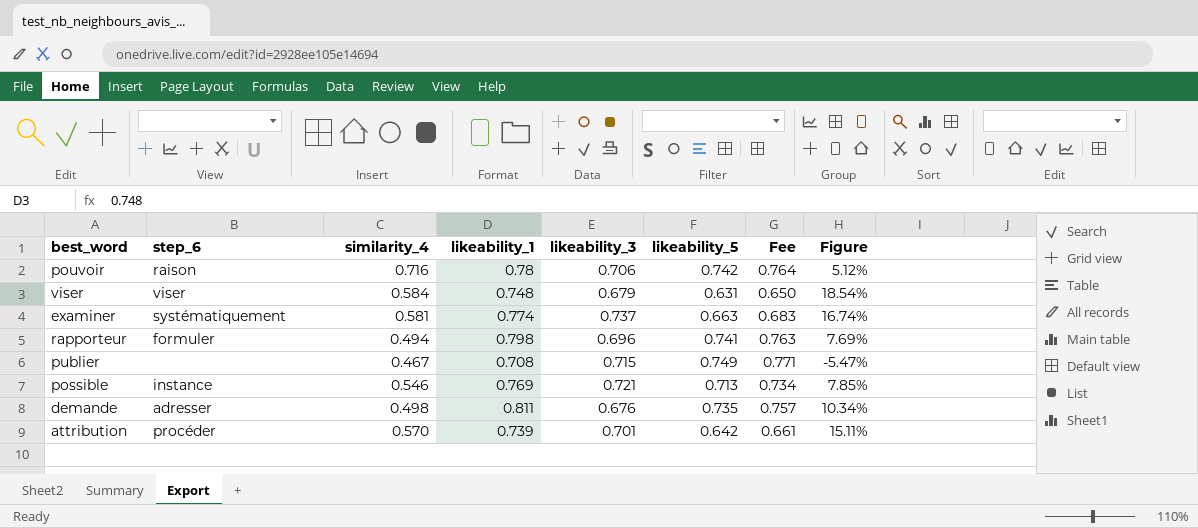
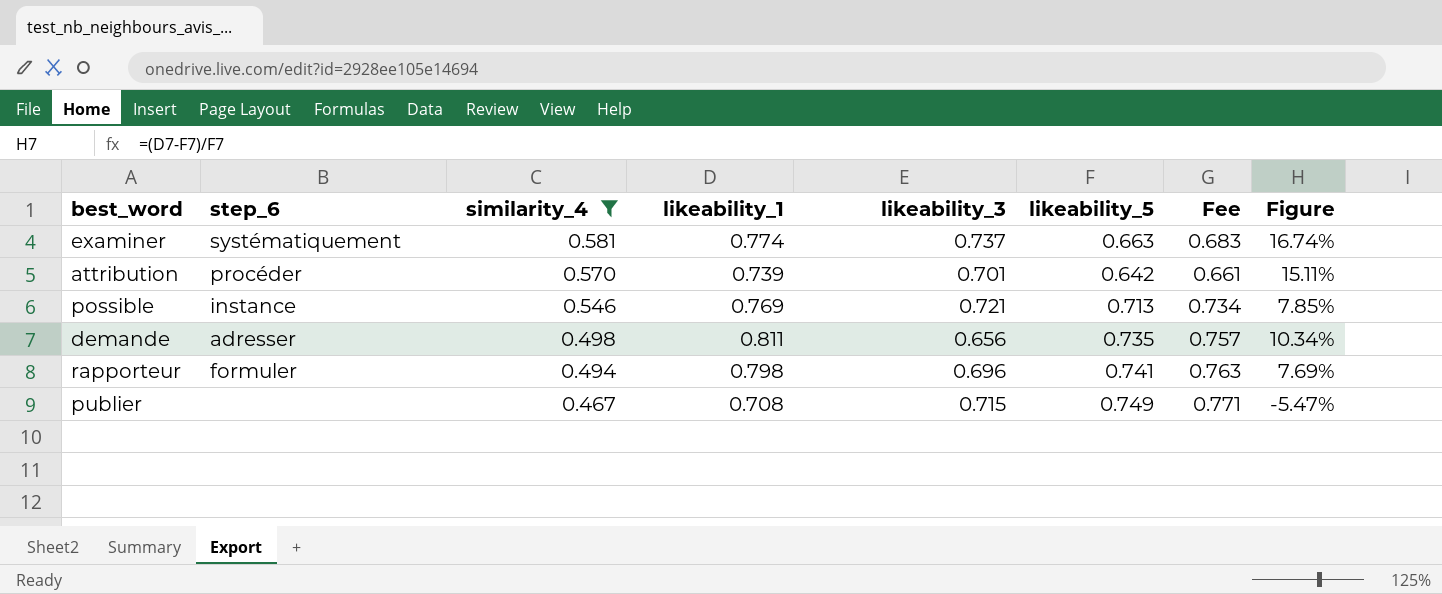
filter: none -> similarity_4 <= 0.581
row order: none -> similarity_4 descending
demande | likeability_3: 0.676 -> 0.656

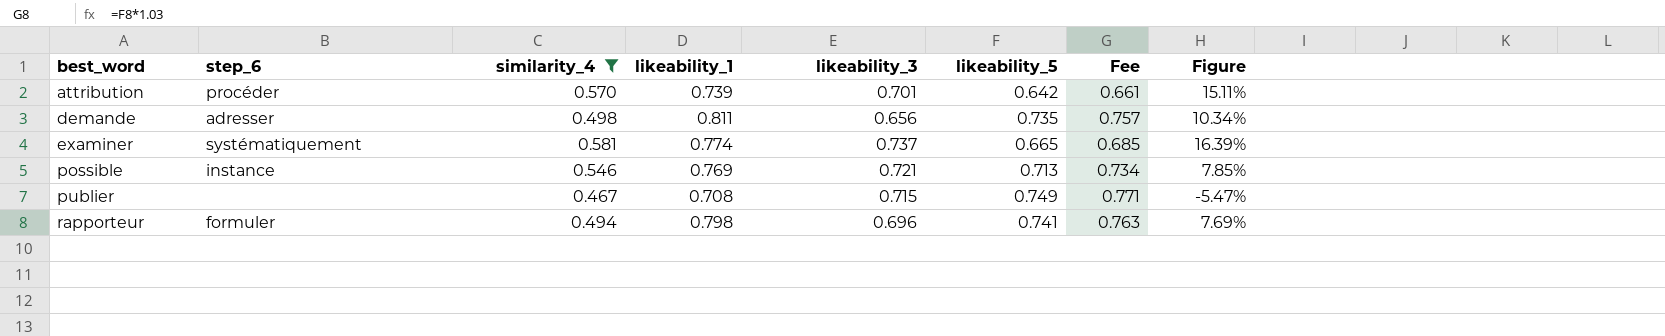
row order: similarity_4 descending -> best_word ascending
examiner | likeability_5: 0.663 -> 0.665
examiner | Fee: 0.683 -> 0.685
examiner | Figure: 16.74% -> 16.39%

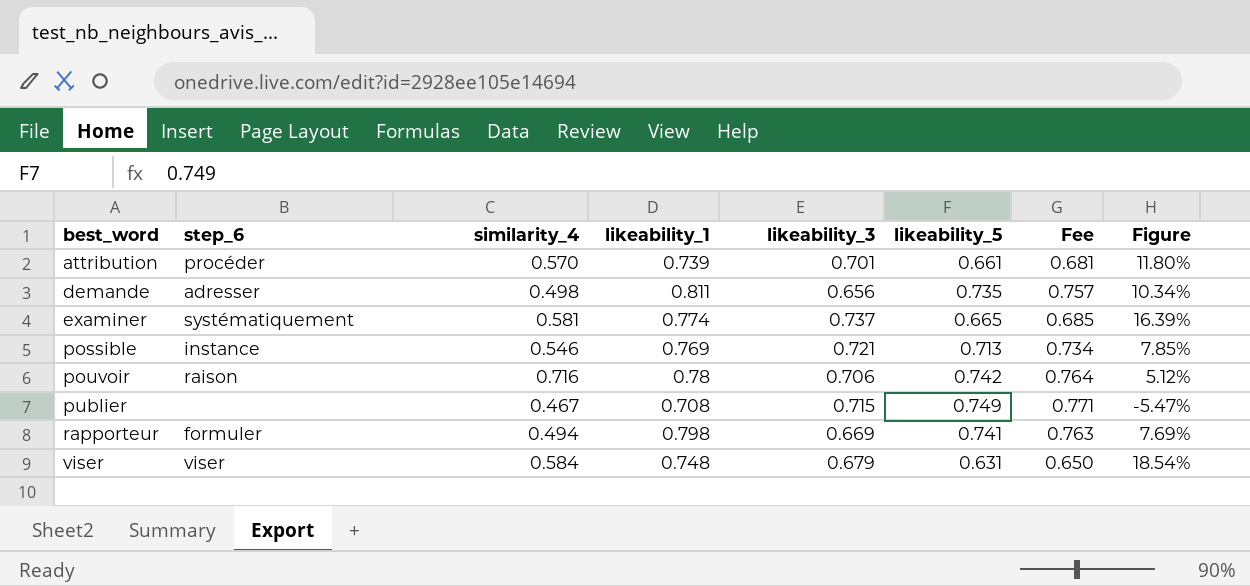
filter: similarity_4 <= 0.581 -> none
attribution | likeability_5: 0.642 -> 0.661
attribution | Fee: 0.661 -> 0.681
attribution | Figure: 15.11% -> 11.80%
rapporteur | likeability_3: 0.696 -> 0.669

